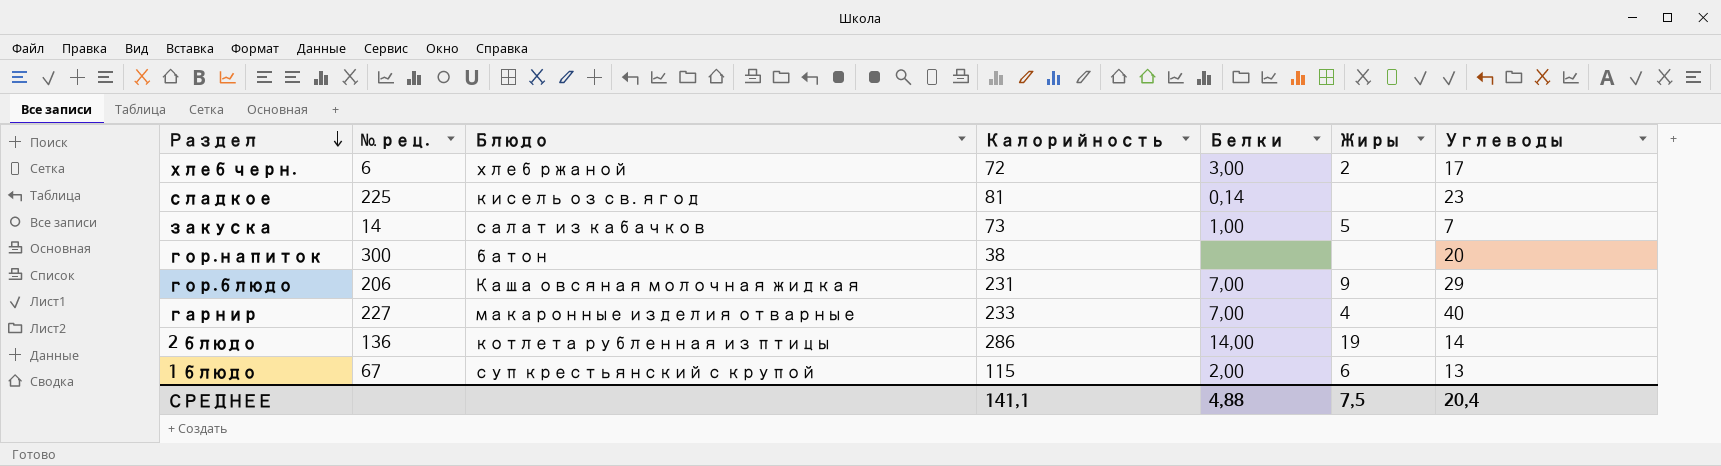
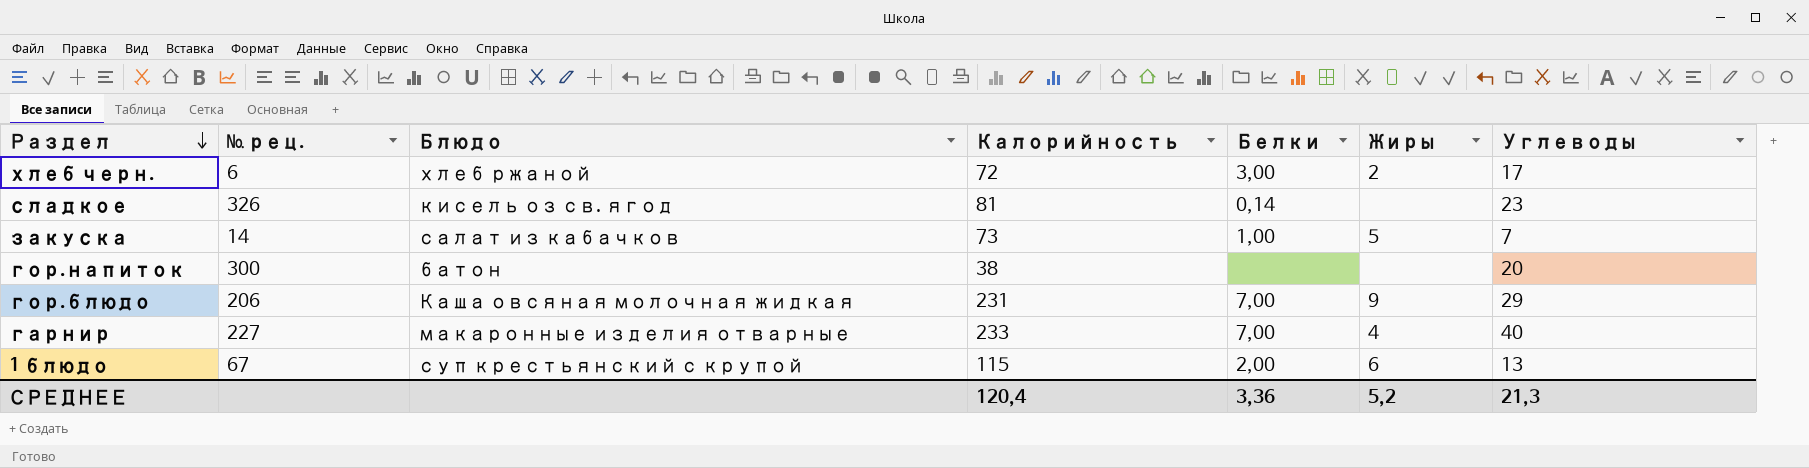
row 2 блюдо: 136 | котлета рубленная из птицы | 286 | 14,00 | 19 | 14 -> none
сладкое | № рец.: 225 -> 326
СРЕДНЕЕ | Калорийность: 141,1 -> 120,4
СРЕДНЕЕ | Белки: 4,88 -> 3,36
СРЕДНЕЕ | Жиры: 7,5 -> 5,2
СРЕДНЕЕ | Углеводы: 20,4 -> 21,3

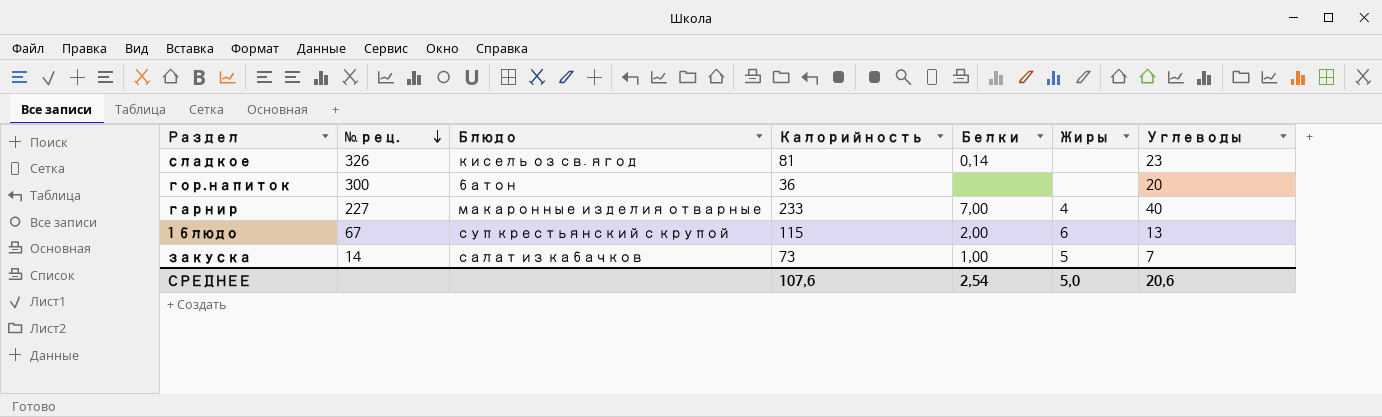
row order: Раздел descending -> № рец. descending
row хлеб черн.: 6 | хлеб ржаной | 72 | 3,00 | 2 | 17 -> none
row гор.блюдо: 206 | Каша овсяная молочная жидкая | 231 | 7,00 | 9 | 29 -> none
гор.напиток | Калорийность: 38 -> 36
СРЕДНЕЕ | Калорийность: 120,4 -> 107,6
СРЕДНЕЕ | Белки: 3,36 -> 2,54
СРЕДНЕЕ | Жиры: 5,2 -> 5,0
СРЕДНЕЕ | Углеводы: 21,3 -> 20,6

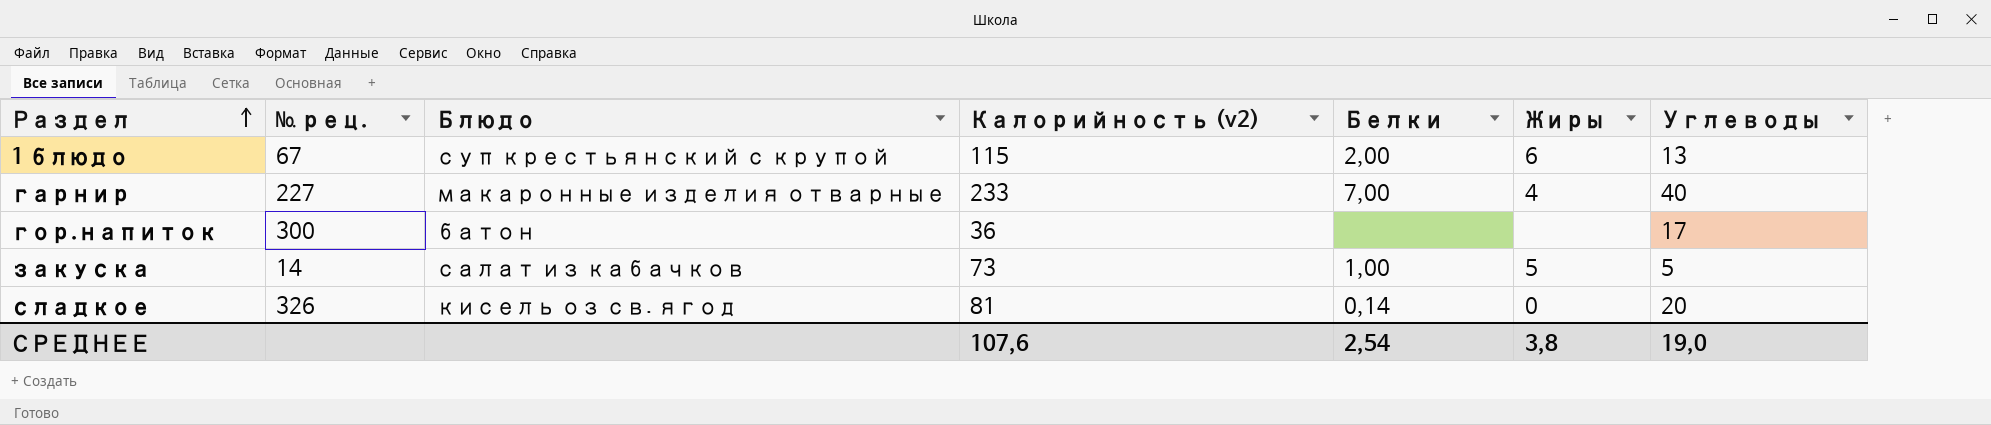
row order: № рец. descending -> Раздел ascending
column name: Калорийность -> Калорийность (v2)
гор.напиток | Углеводы: 20 -> 17
закуска | Углеводы: 7 -> 5
сладкое | Жиры: none -> 0
сладкое | Углеводы: 23 -> 20
СРЕДНЕЕ | Жиры: 5,0 -> 3,8
СРЕДНЕЕ | Углеводы: 20,6 -> 19,0

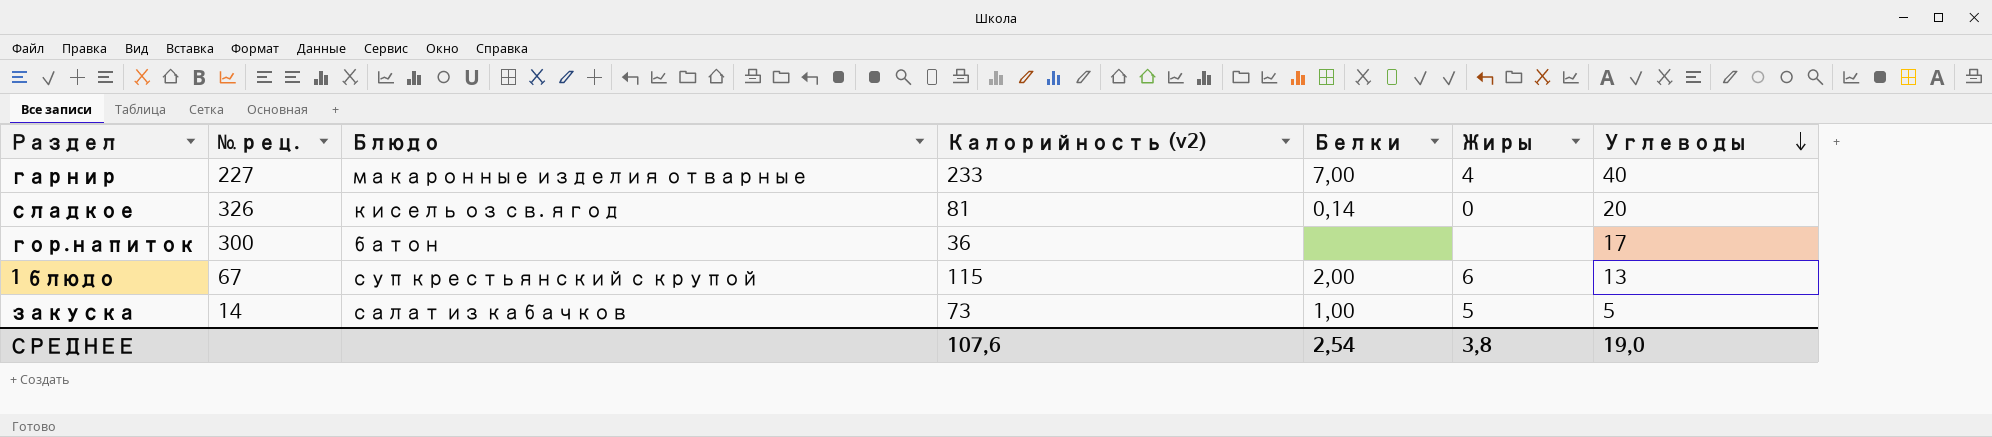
row order: Раздел ascending -> Углеводы descending

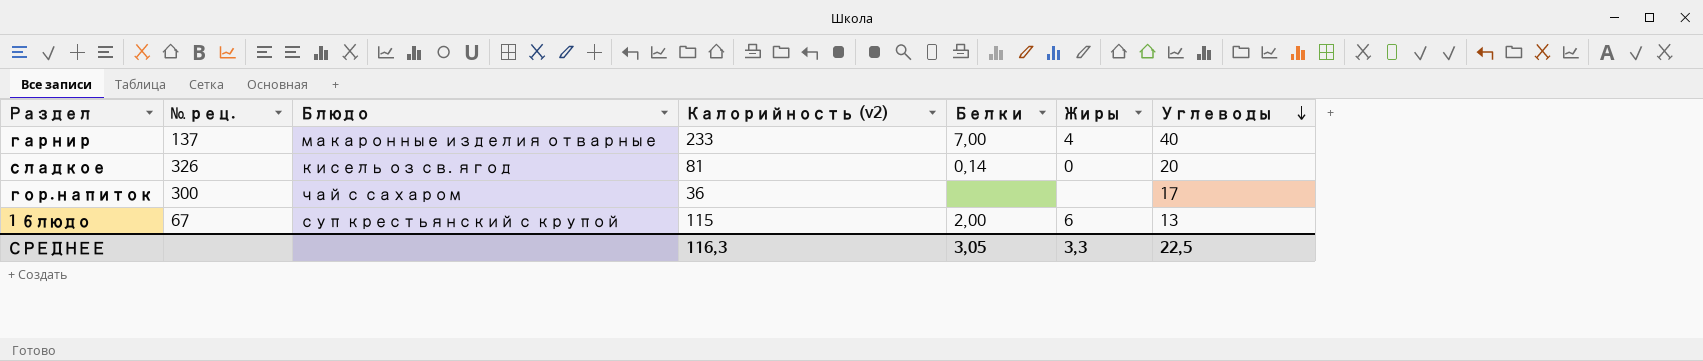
row закуска: 14 | салат из кабачков | 73 | 1,00 | 5 | 5 -> none
гарнир | № рец.: 227 -> 137
гор.напиток | Блюдо: батон -> чай с сахаром
СРЕДНЕЕ | Калорийность (v2): 107,6 -> 116,3
СРЕДНЕЕ | Белки: 2,54 -> 3,05
СРЕДНЕЕ | Жиры: 3,8 -> 3,3
СРЕДНЕЕ | Углеводы: 19,0 -> 22,5

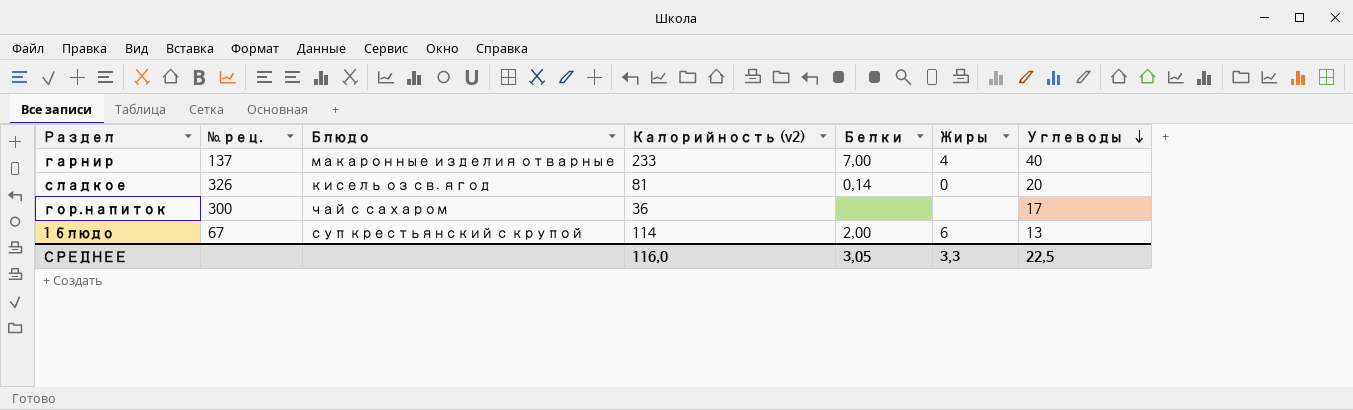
1 блюдо | Калорийность (v2): 115 -> 114
СРЕДНЕЕ | Калорийность (v2): 116,3 -> 116,0

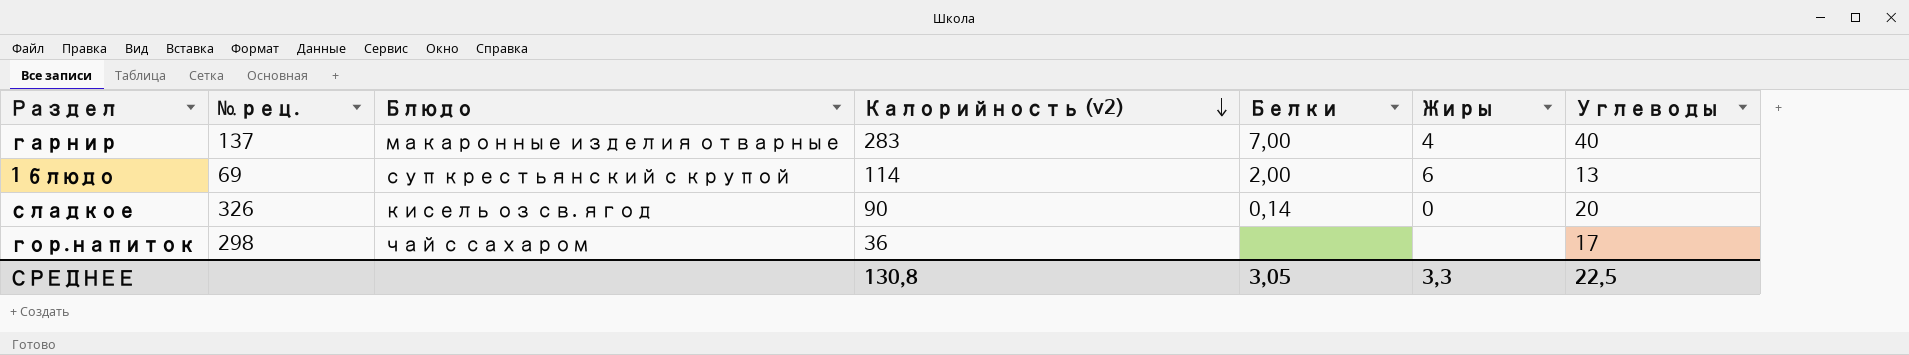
row order: Углеводы descending -> Калорийность (v2) descending
гарнир | Калорийность (v2): 233 -> 283
1 блюдо | № рец.: 67 -> 69
сладкое | Калорийность (v2): 81 -> 90
гор.напиток | № рец.: 300 -> 298
СРЕДНЕЕ | Калорийность (v2): 116,0 -> 130,8

